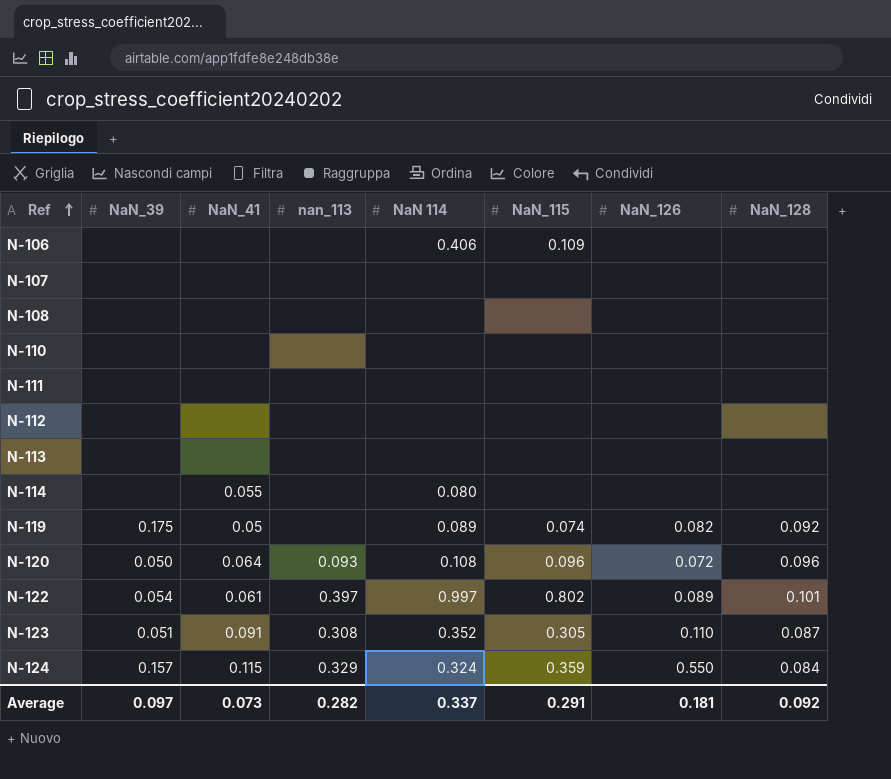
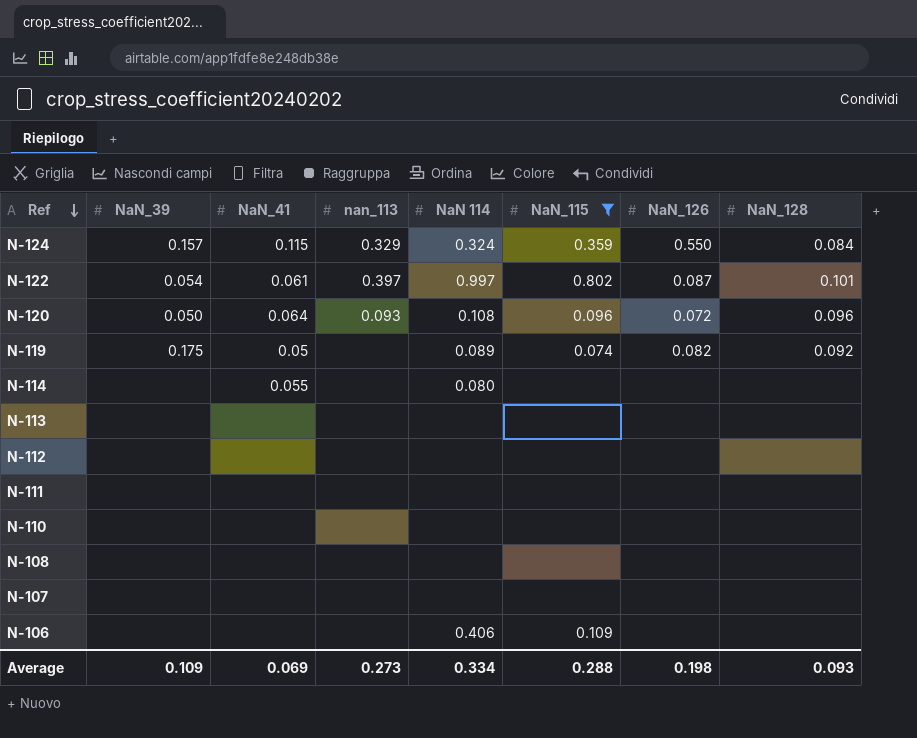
filter: none -> NaN_115 != 0.305
row order: Ref ascending -> Ref descending
N-122 | NaN_126: 0.089 -> 0.087
Average | NaN_39: 0.097 -> 0.109
Average | NaN_41: 0.073 -> 0.069
Average | nan_113: 0.282 -> 0.273
Average | NaN 114: 0.337 -> 0.334
Average | NaN_115: 0.291 -> 0.288
Average | NaN_126: 0.181 -> 0.198
Average | NaN_128: 0.092 -> 0.093

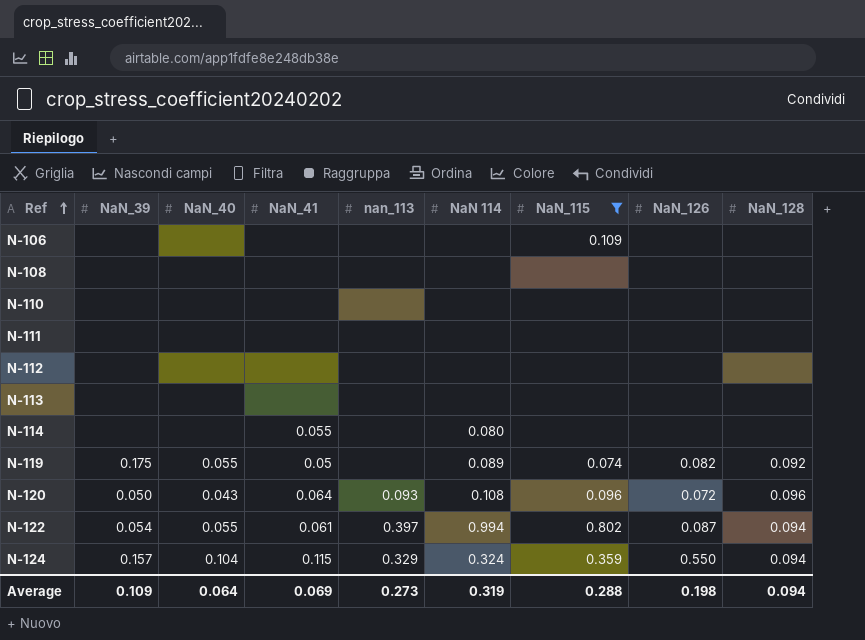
row order: Ref descending -> Ref ascending
column NaN_40 | position: none -> 3
row N-107: none | none | none | none | none | none | none -> none
N-106 | NaN 114: 0.406 -> none
N-122 | NaN 114: 0.997 -> 0.994
N-122 | NaN_128: 0.101 -> 0.094
N-124 | NaN_128: 0.084 -> 0.094
Average | NaN 114: 0.334 -> 0.319
Average | NaN_128: 0.093 -> 0.094

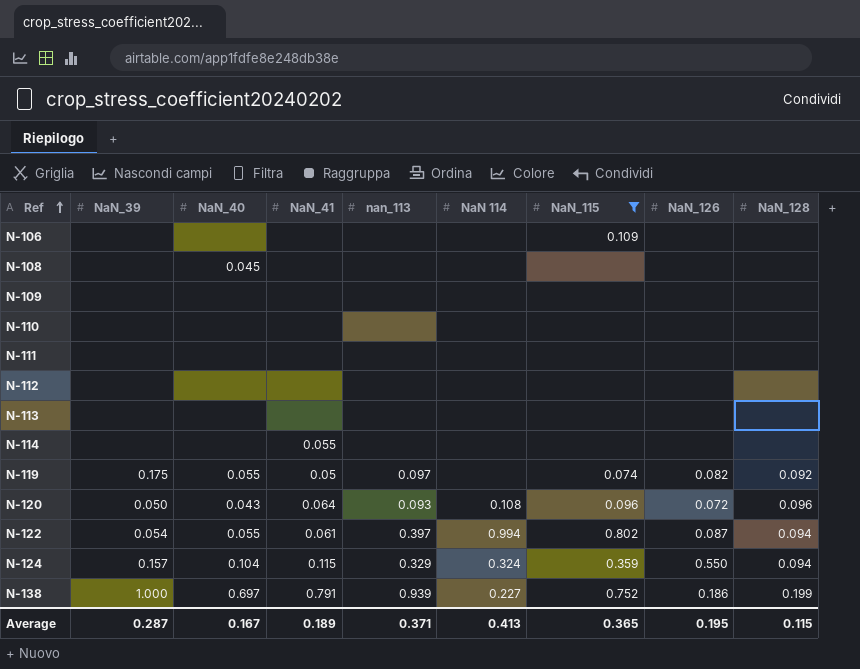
N-108 | NaN_40: none -> 0.045
row N-109: none -> none | none | none | none | none | none | none | none
N-114 | NaN 114: 0.080 -> none
N-119 | nan_113: none -> 0.097
N-119 | NaN 114: 0.089 -> none
row N-138: none -> 1.000 | 0.697 | 0.791 | 0.939 | 0.227 | 0.752 | 0.186 | 0.199
Average | NaN_39: 0.109 -> 0.287
Average | NaN_40: 0.064 -> 0.167
Average | NaN_41: 0.069 -> 0.189
Average | nan_113: 0.273 -> 0.371
Average | NaN 114: 0.319 -> 0.413
Average | NaN_115: 0.288 -> 0.365
Average | NaN_126: 0.198 -> 0.195
Average | NaN_128: 0.094 -> 0.115

